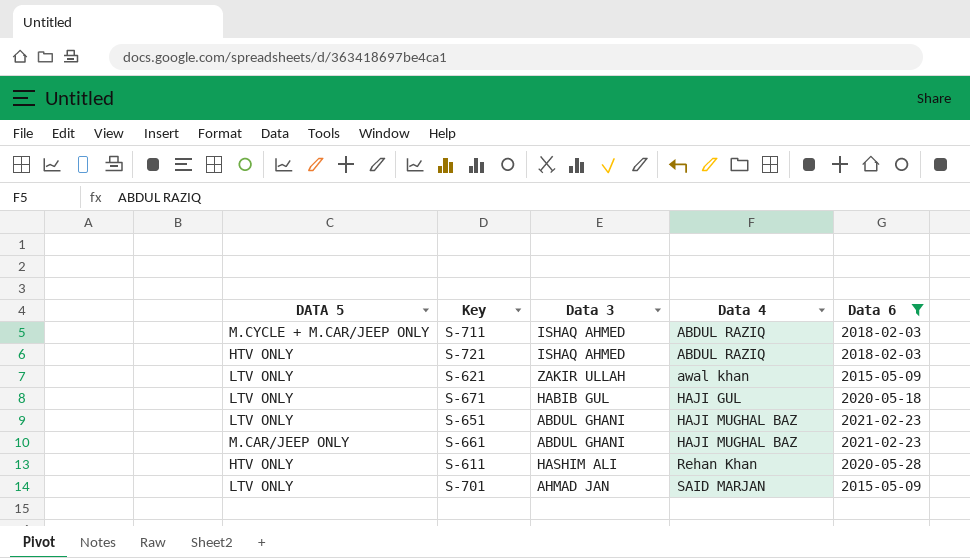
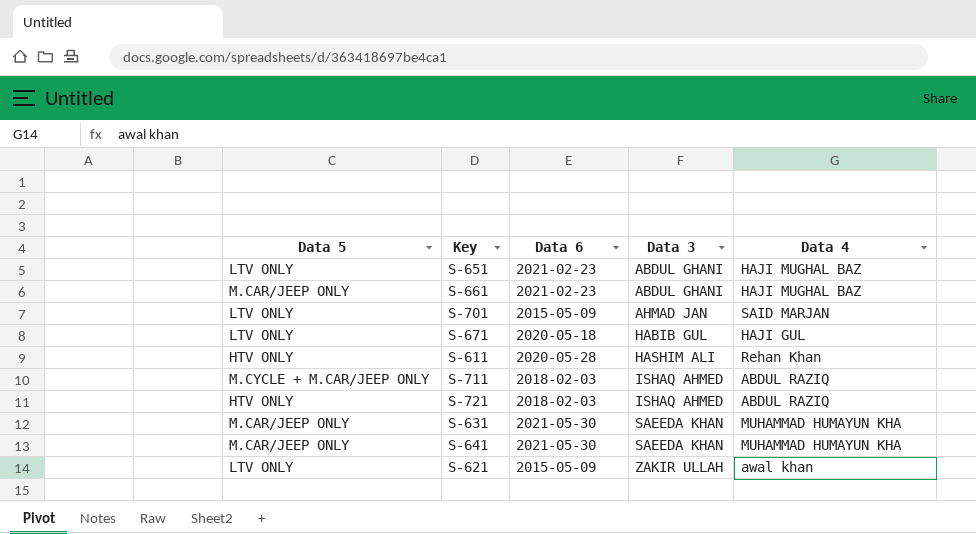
filter: Data 6 != 2021-05-30 -> none
row order: Data 4 ascending -> Data 3 ascending
column name: DATA 5 -> Data 5
column Data 6 | position: 5 -> 3

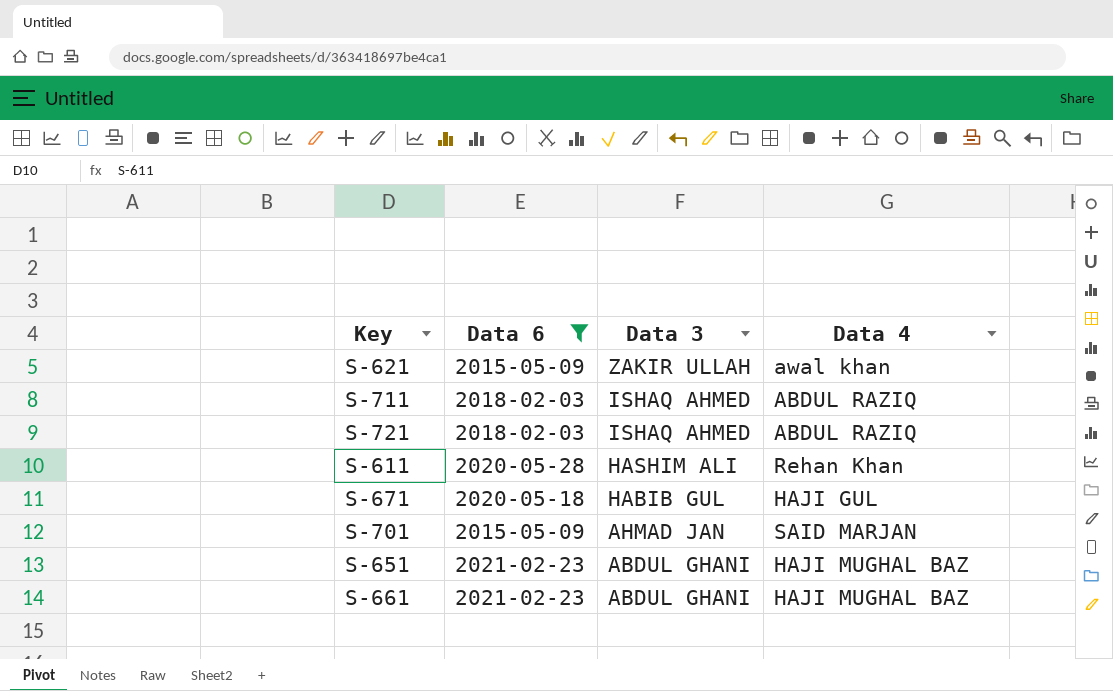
filter: none -> Data 6 != 2021-05-30
row order: Data 3 ascending -> Data 3 descending
column Data 5 | position: 1 -> none

